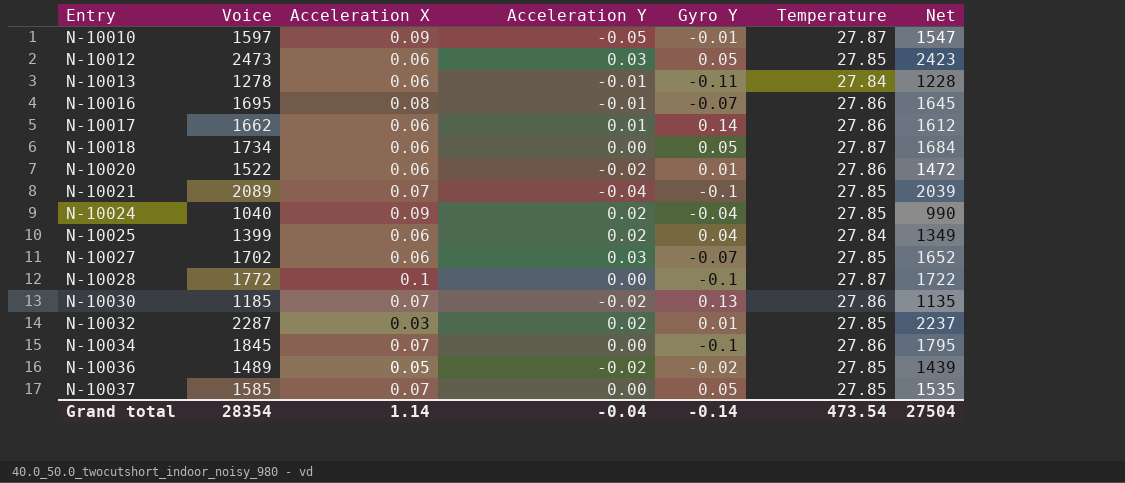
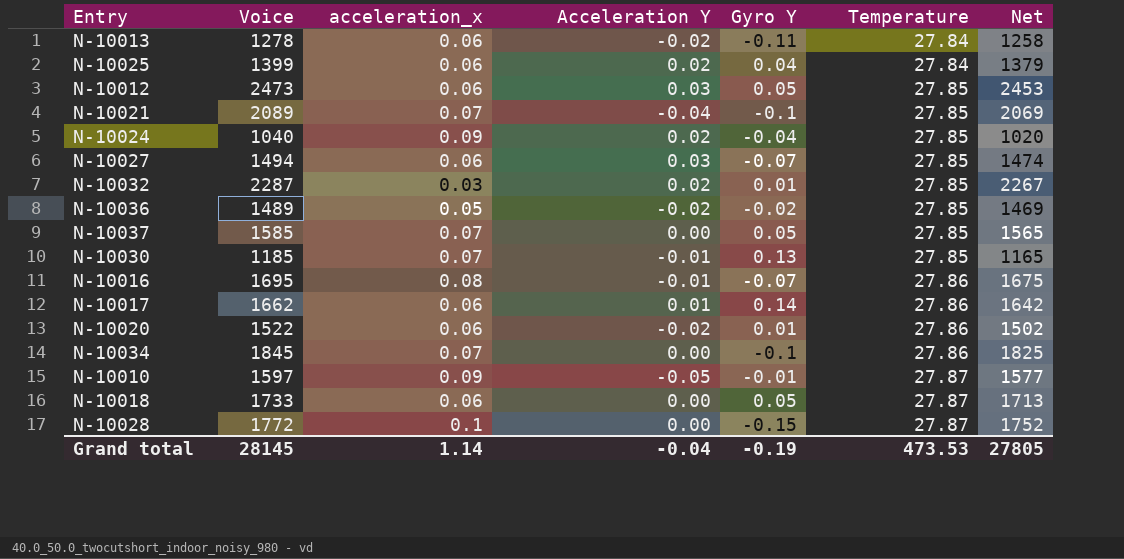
row order: Entry ascending -> Temperature ascending
column name: Acceleration X -> acceleration_x
column Net | formula: [Voice] - 50 -> [Voice] - 20
N-10013 | Acceleration Y: -0.01 -> -0.02
N-10027 | Voice: 1702 -> 1494
N-10030 | Acceleration Y: -0.02 -> -0.01
N-10030 | Temperature: 27.86 -> 27.85
N-10018 | Voice: 1734 -> 1733
N-10028 | Gyro Y: -0.1 -> -0.15
Grand total | Voice: 28354 -> 28145
Grand total | Gyro Y: -0.14 -> -0.19
Grand total | Temperature: 473.54 -> 473.53
Grand total | Net: 27504 -> 27805

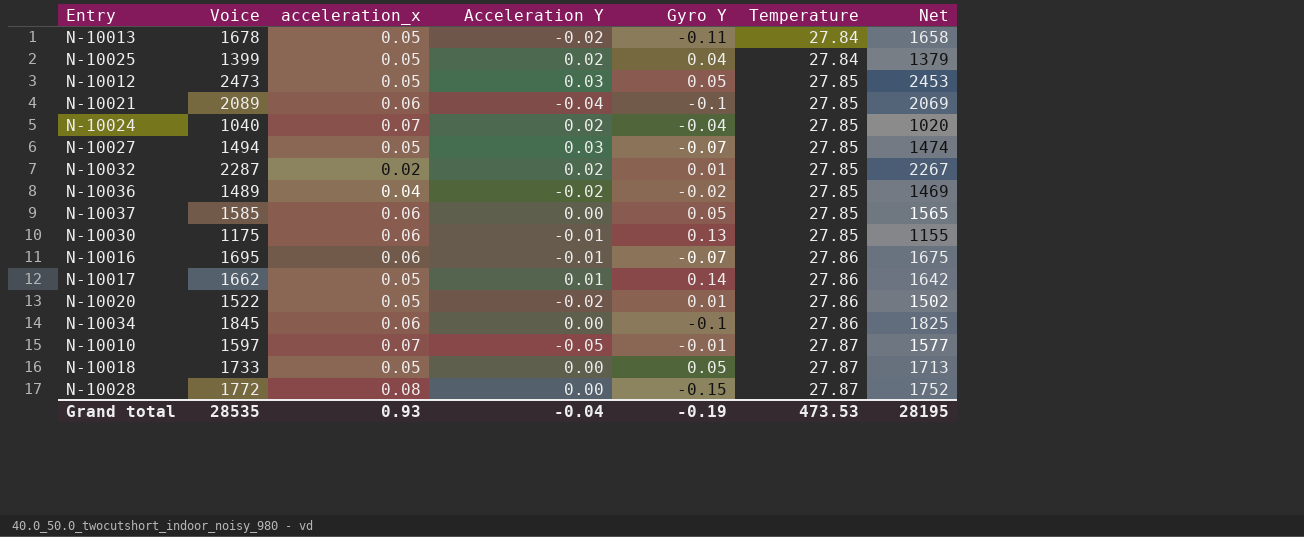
N-10013 | Voice: 1278 -> 1678
N-10013 | acceleration_x: 0.06 -> 0.05
N-10013 | Net: 1258 -> 1658
N-10025 | acceleration_x: 0.06 -> 0.05
N-10012 | acceleration_x: 0.06 -> 0.05
N-10021 | acceleration_x: 0.07 -> 0.06
N-10024 | acceleration_x: 0.09 -> 0.07
N-10027 | acceleration_x: 0.06 -> 0.05
N-10032 | acceleration_x: 0.03 -> 0.02
N-10036 | acceleration_x: 0.05 -> 0.04
N-10037 | acceleration_x: 0.07 -> 0.06
N-10030 | Voice: 1185 -> 1175
N-10030 | acceleration_x: 0.07 -> 0.06
N-10030 | Net: 1165 -> 1155
N-10016 | acceleration_x: 0.08 -> 0.06
N-10017 | acceleration_x: 0.06 -> 0.05
N-10020 | acceleration_x: 0.06 -> 0.05
N-10034 | acceleration_x: 0.07 -> 0.06
N-10010 | acceleration_x: 0.09 -> 0.07
N-10018 | acceleration_x: 0.06 -> 0.05
N-10028 | acceleration_x: 0.1 -> 0.08
Grand total | Voice: 28145 -> 28535
Grand total | acceleration_x: 1.14 -> 0.93
Grand total | Net: 27805 -> 28195

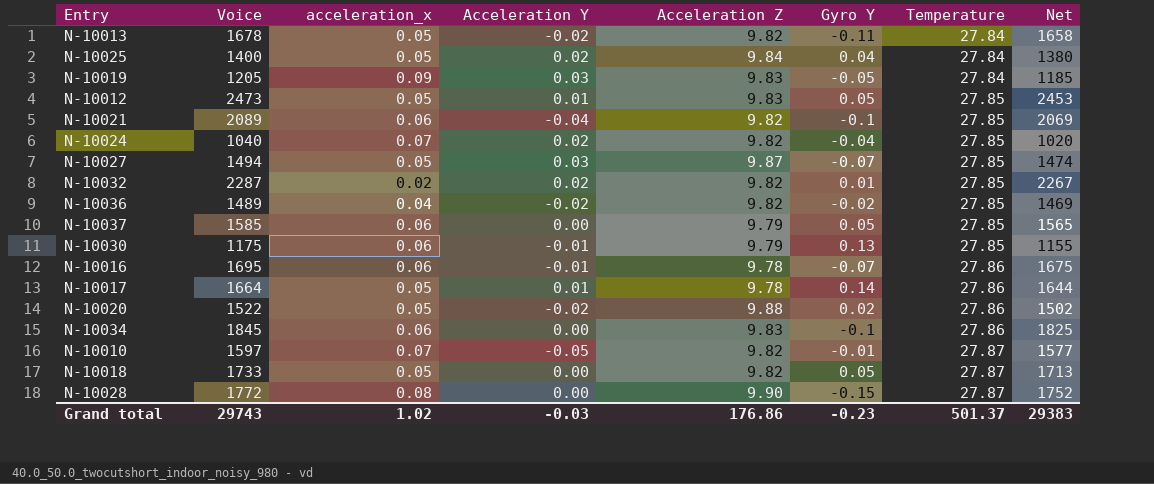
column Acceleration Z | position: none -> 5
N-10025 | Voice: 1399 -> 1400
N-10025 | Net: 1379 -> 1380
row N-10019: none -> 1205 | 0.09 | 0.03 | 9.83 | -0.05 | 27.84 | 1185
N-10012 | Acceleration Y: 0.03 -> 0.01
N-10017 | Voice: 1662 -> 1664
N-10017 | Net: 1642 -> 1644
N-10020 | Gyro Y: 0.01 -> 0.02
Grand total | Voice: 28535 -> 29743
Grand total | acceleration_x: 0.93 -> 1.02
Grand total | Acceleration Y: -0.04 -> -0.03
Grand total | Gyro Y: -0.19 -> -0.23
Grand total | Temperature: 473.53 -> 501.37
Grand total | Net: 28195 -> 29383

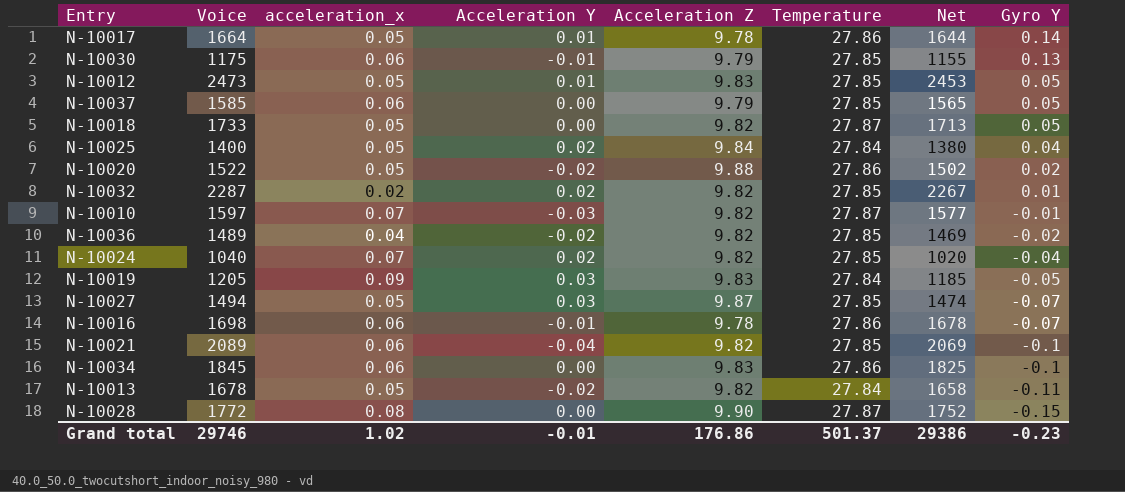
row order: Temperature ascending -> Gyro Y descending
column Gyro Y | position: 6 -> 8
N-10010 | Acceleration Y: -0.05 -> -0.03
N-10016 | Voice: 1695 -> 1698
N-10016 | Net: 1675 -> 1678
Grand total | Voice: 29743 -> 29746
Grand total | Acceleration Y: -0.03 -> -0.01
Grand total | Net: 29383 -> 29386

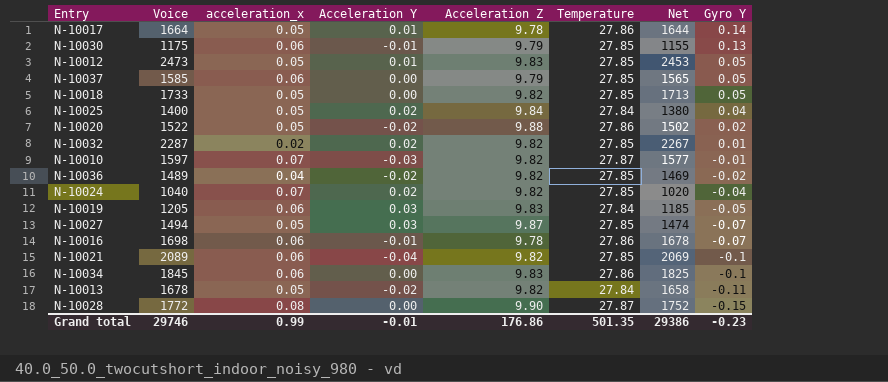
N-10018 | Temperature: 27.87 -> 27.85
N-10019 | acceleration_x: 0.09 -> 0.06
Grand total | acceleration_x: 1.02 -> 0.99
Grand total | Temperature: 501.37 -> 501.35

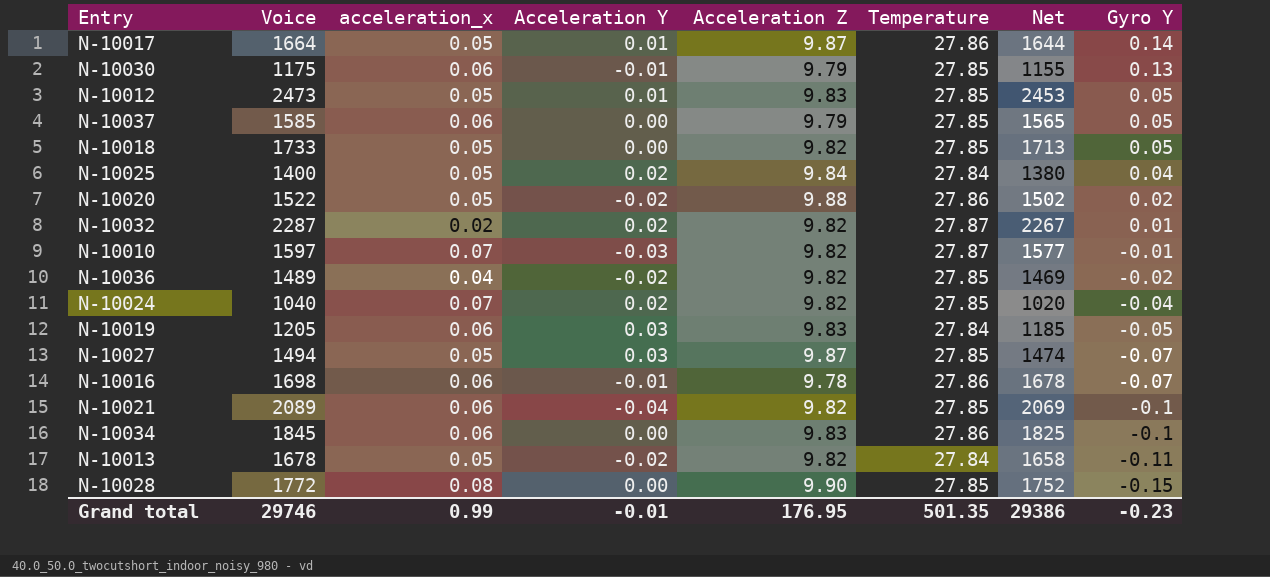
N-10017 | Acceleration Z: 9.78 -> 9.87
N-10032 | Temperature: 27.85 -> 27.87
N-10028 | Temperature: 27.87 -> 27.85
Grand total | Acceleration Z: 176.86 -> 176.95

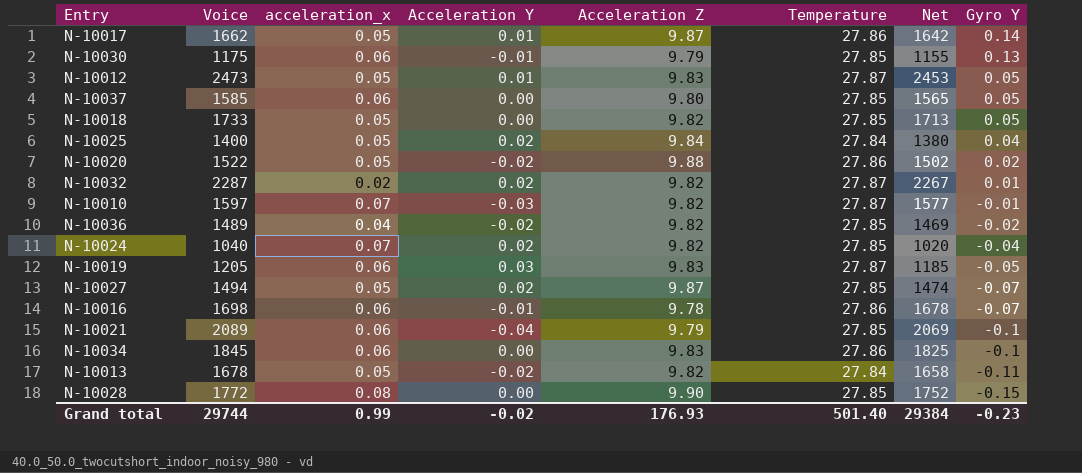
N-10017 | Voice: 1664 -> 1662
N-10017 | Net: 1644 -> 1642
N-10012 | Temperature: 27.85 -> 27.87
N-10037 | Acceleration Z: 9.79 -> 9.80
N-10019 | Temperature: 27.84 -> 27.87
N-10027 | Acceleration Y: 0.03 -> 0.02
N-10021 | Acceleration Z: 9.82 -> 9.79
Grand total | Voice: 29746 -> 29744
Grand total | Acceleration Y: -0.01 -> -0.02
Grand total | Acceleration Z: 176.95 -> 176.93
Grand total | Temperature: 501.35 -> 501.40
Grand total | Net: 29386 -> 29384

